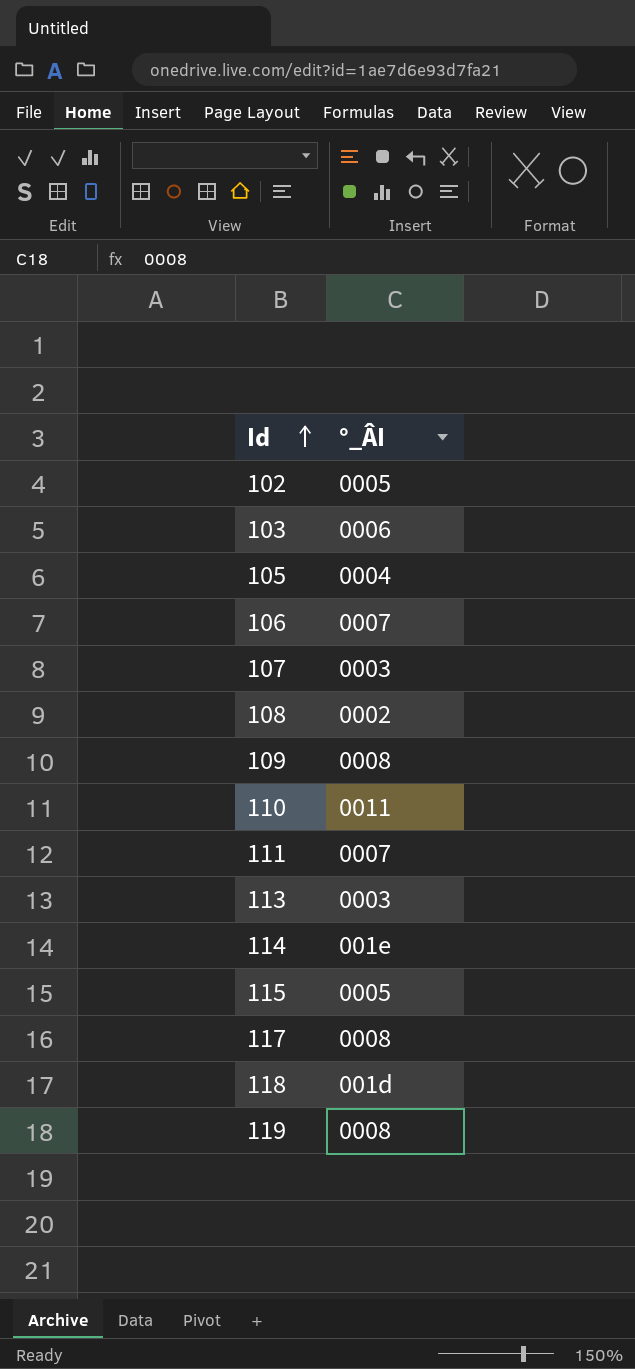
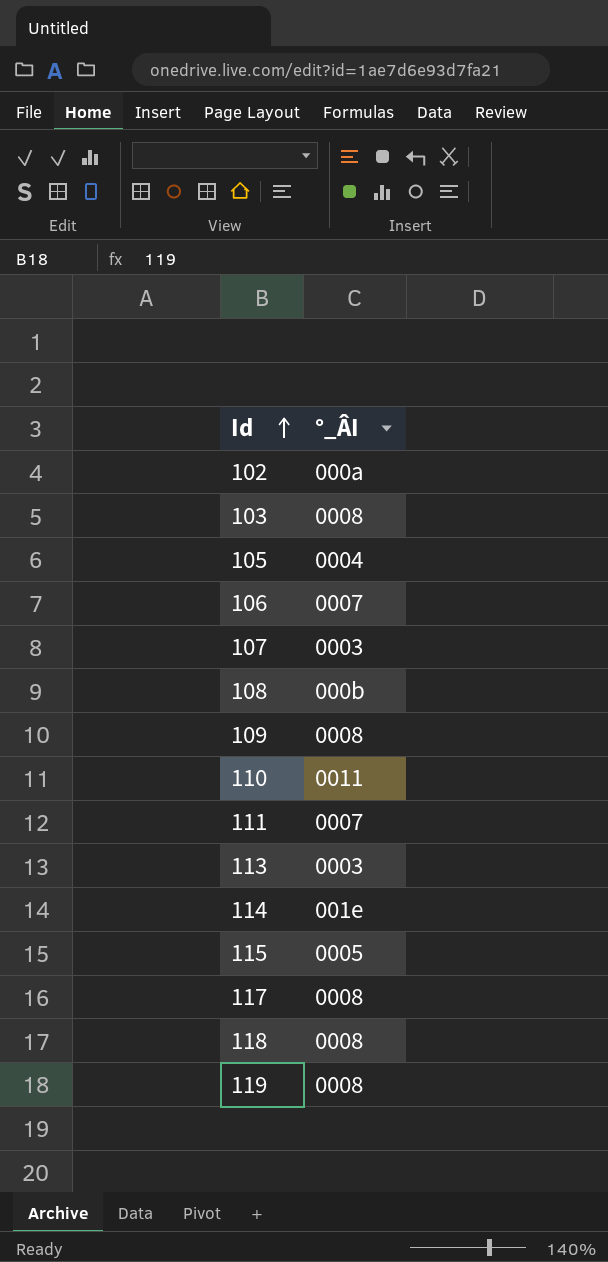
102 | °_ÂI: 0005 -> 000a
103 | °_ÂI: 0006 -> 0008
108 | °_ÂI: 0002 -> 000b
118 | °_ÂI: 001d -> 0008

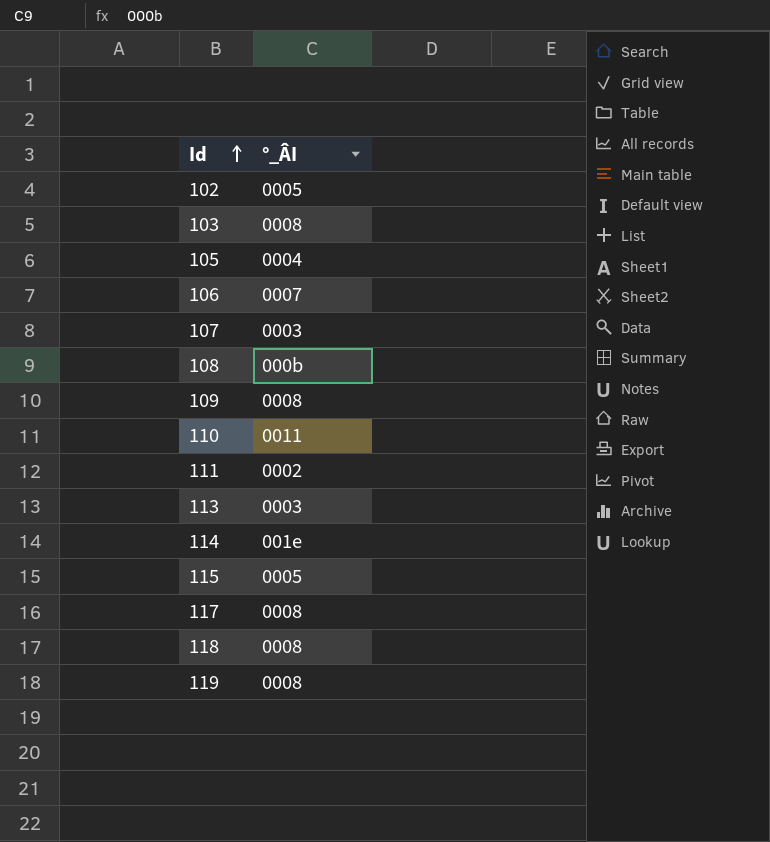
102 | °_ÂI: 000a -> 0005
111 | °_ÂI: 0007 -> 0002

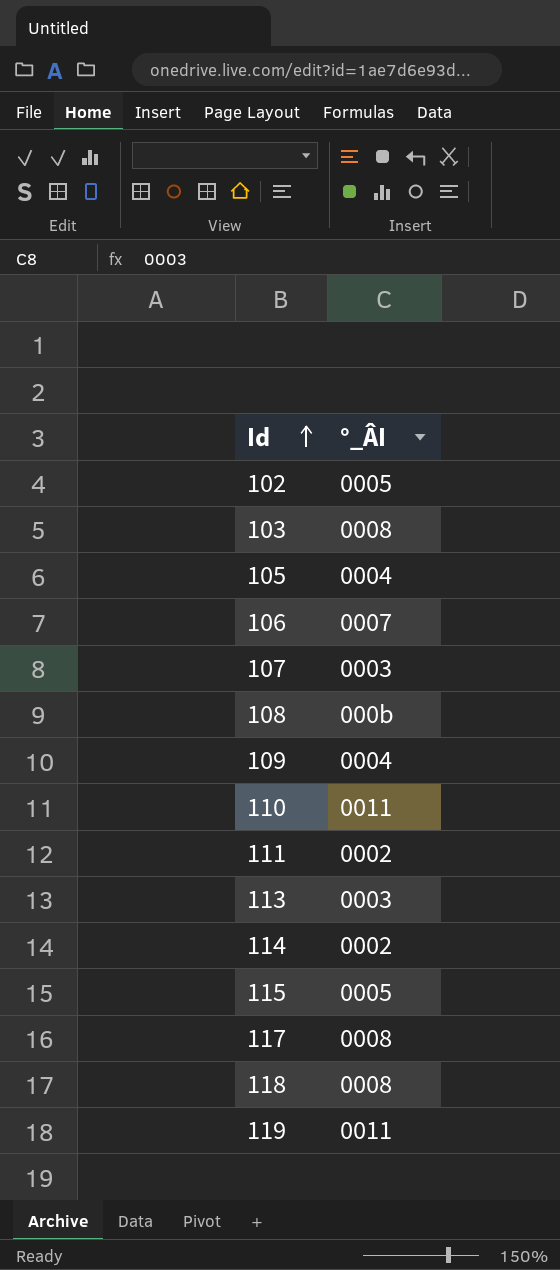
109 | °_ÂI: 0008 -> 0004
114 | °_ÂI: 001e -> 0002
119 | °_ÂI: 0008 -> 0011

